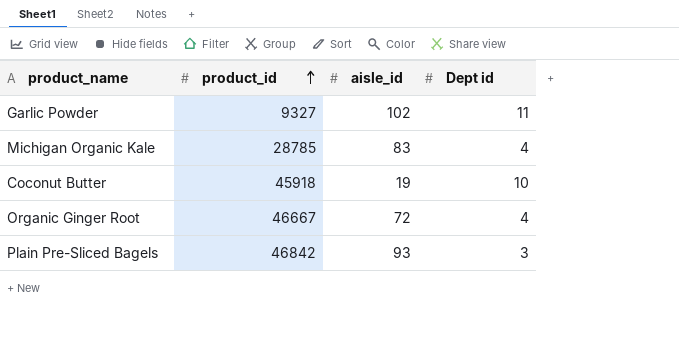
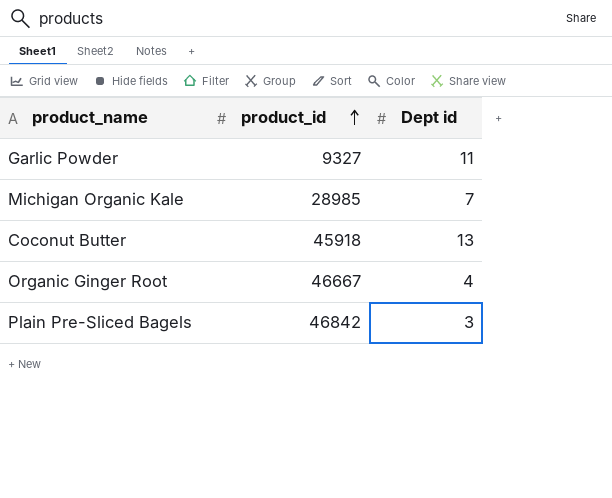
column aisle_id | position: 3 -> none
Michigan Organic Kale | product_id: 28785 -> 28985
Michigan Organic Kale | Dept id: 4 -> 7
Coconut Butter | Dept id: 10 -> 13

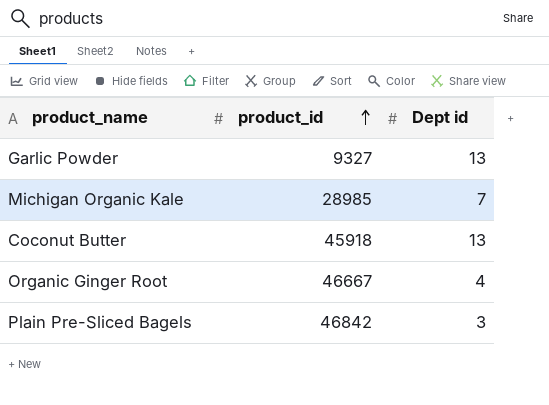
Garlic Powder | Dept id: 11 -> 13

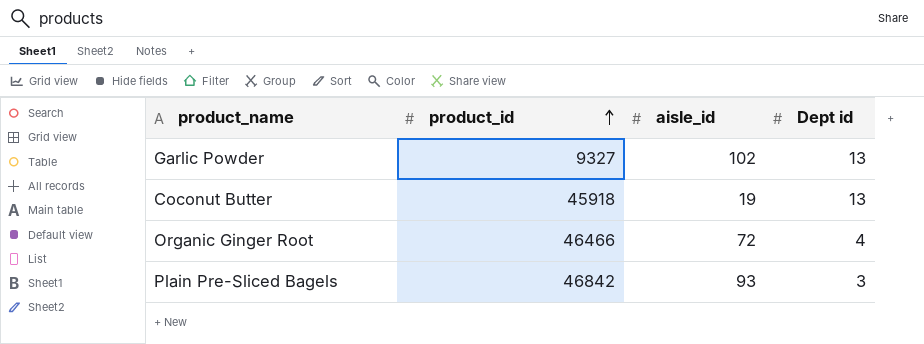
column aisle_id | position: none -> 3
row Michigan Organic Kale: 28985 | 7 -> none
Organic Ginger Root | product_id: 46667 -> 46466

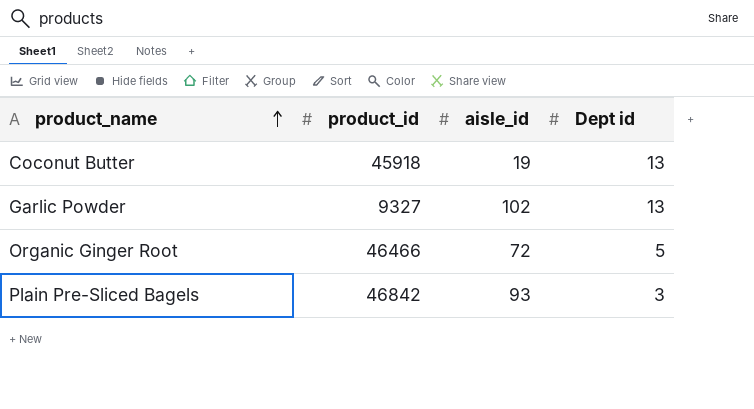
row order: product_id ascending -> product_name ascending
Organic Ginger Root | Dept id: 4 -> 5

